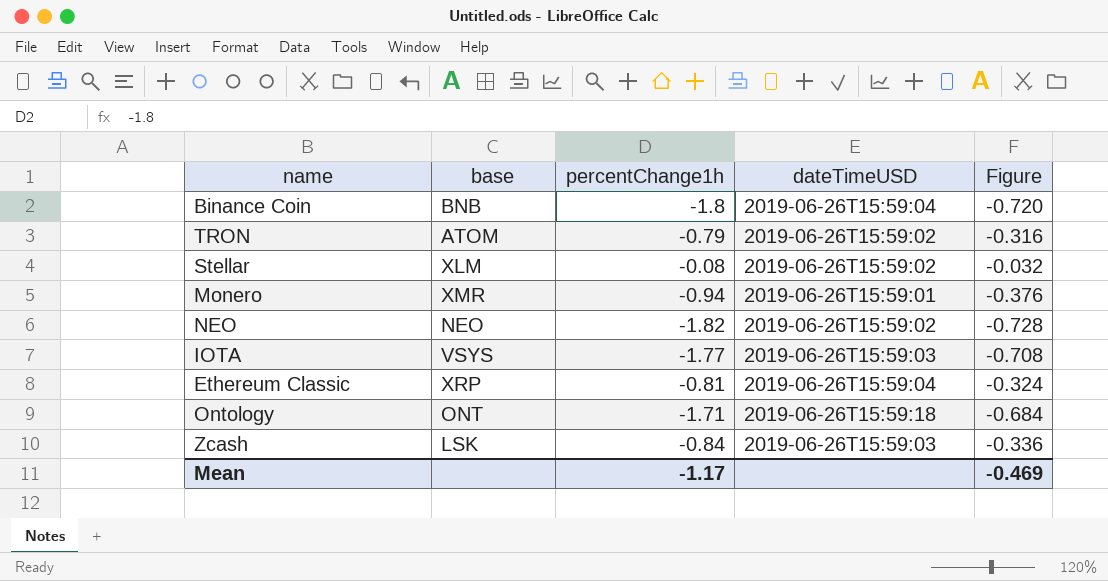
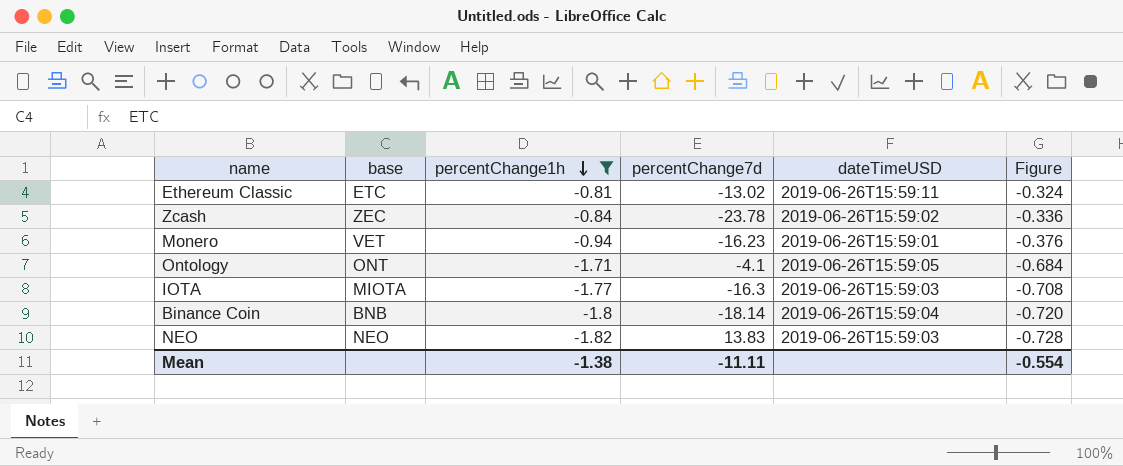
filter: none -> percentChange1h <= -0.81
row order: none -> percentChange1h descending
column percentChange7d | position: none -> 4
Ethereum Classic | base: XRP -> ETC
Ethereum Classic | dateTimeUSD: 2019-06-26T15:59:04 -> 2019-06-26T15:59:11
Zcash | base: LSK -> ZEC
Zcash | dateTimeUSD: 2019-06-26T15:59:03 -> 2019-06-26T15:59:02
Monero | base: XMR -> VET
Ontology | dateTimeUSD: 2019-06-26T15:59:18 -> 2019-06-26T15:59:05
IOTA | base: VSYS -> MIOTA
NEO | dateTimeUSD: 2019-06-26T15:59:02 -> 2019-06-26T15:59:03
Mean | percentChange1h: -1.17 -> -1.38
Mean | Figure: -0.469 -> -0.554

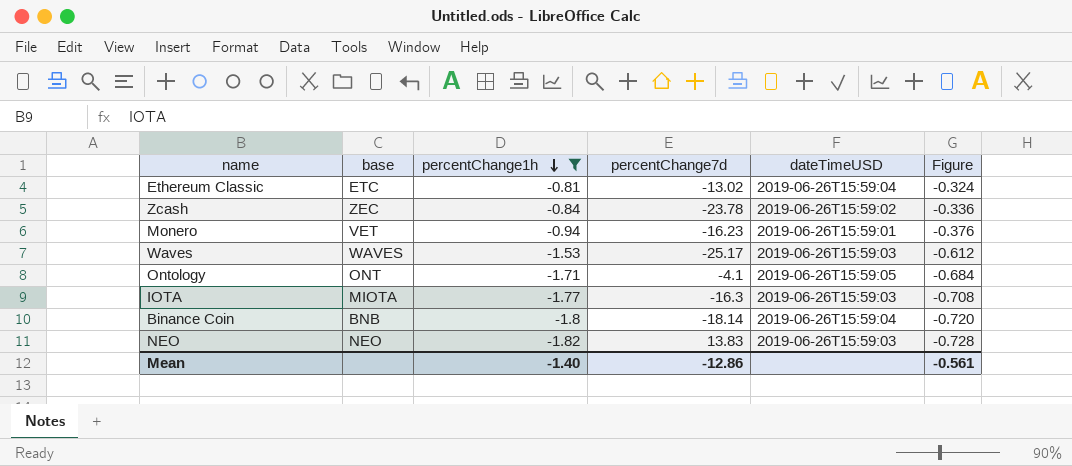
Ethereum Classic | dateTimeUSD: 2019-06-26T15:59:11 -> 2019-06-26T15:59:04
row Waves: none -> WAVES | -1.53 | -25.17 | 2019-06-26T15:59:03 | -0.612
Mean | percentChange1h: -1.38 -> -1.40
Mean | percentChange7d: -11.11 -> -12.86
Mean | Figure: -0.554 -> -0.561

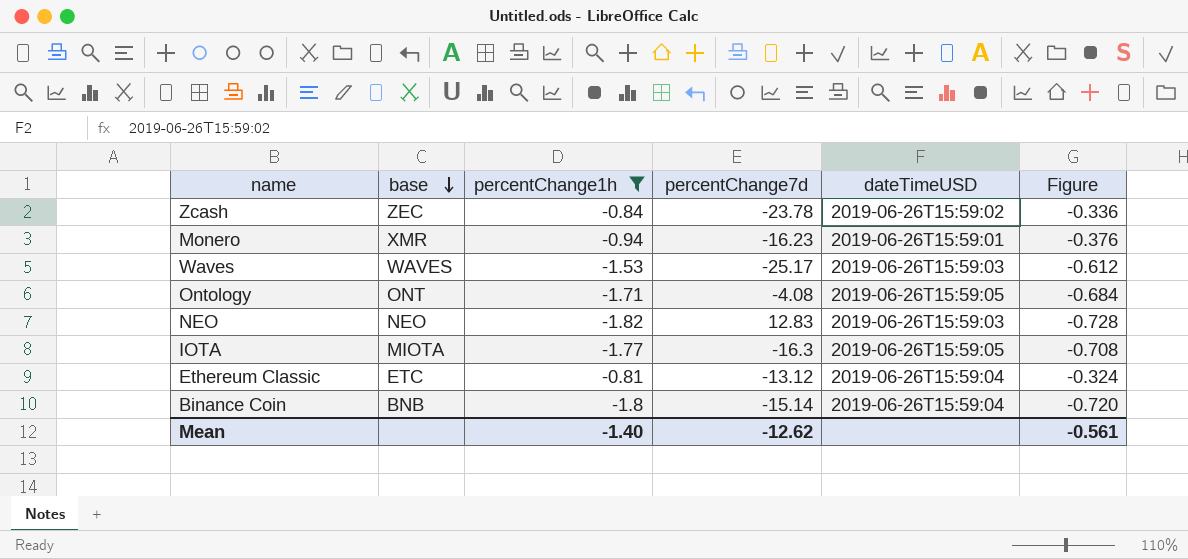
row order: percentChange1h descending -> base descending
Monero | base: VET -> XMR
Ontology | percentChange7d: -4.1 -> -4.08
NEO | percentChange7d: 13.83 -> 12.83
IOTA | dateTimeUSD: 2019-06-26T15:59:03 -> 2019-06-26T15:59:05
Ethereum Classic | percentChange7d: -13.02 -> -13.12
Binance Coin | percentChange7d: -18.14 -> -15.14
Mean | percentChange7d: -12.86 -> -12.62

